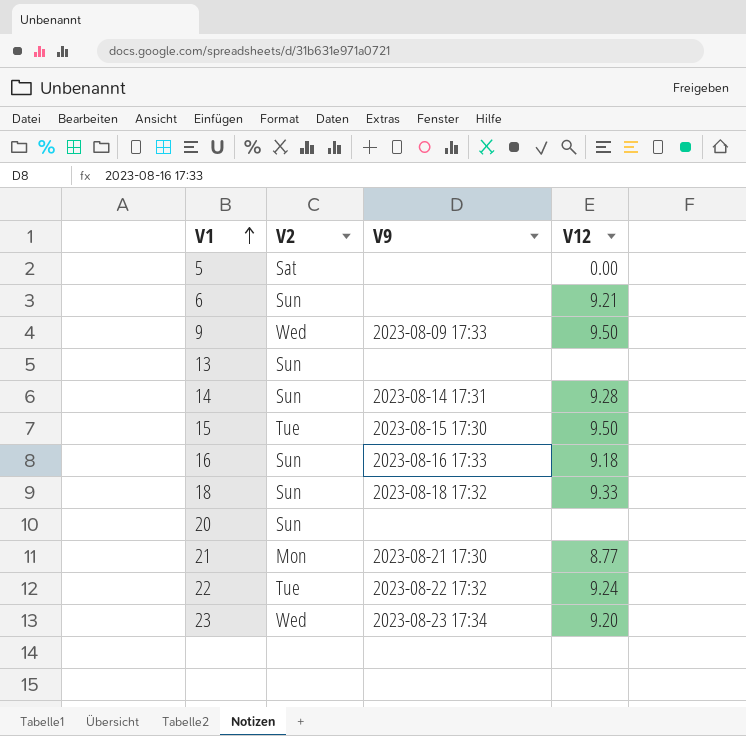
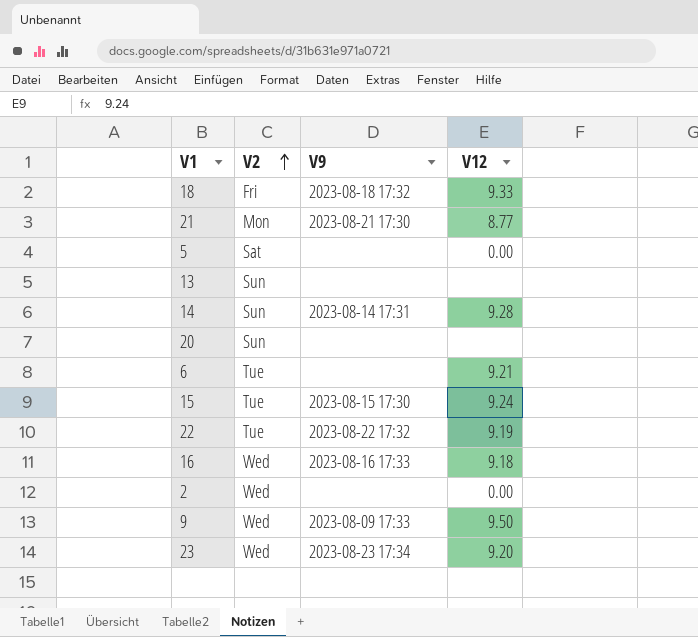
row order: V1 ascending -> V2 ascending
18 | V2: Sun -> Fri
6 | V2: Sun -> Tue
15 | V12: 9.50 -> 9.24
22 | V12: 9.24 -> 9.19
16 | V2: Sun -> Wed
row 2: none -> Wed | none | 0.00

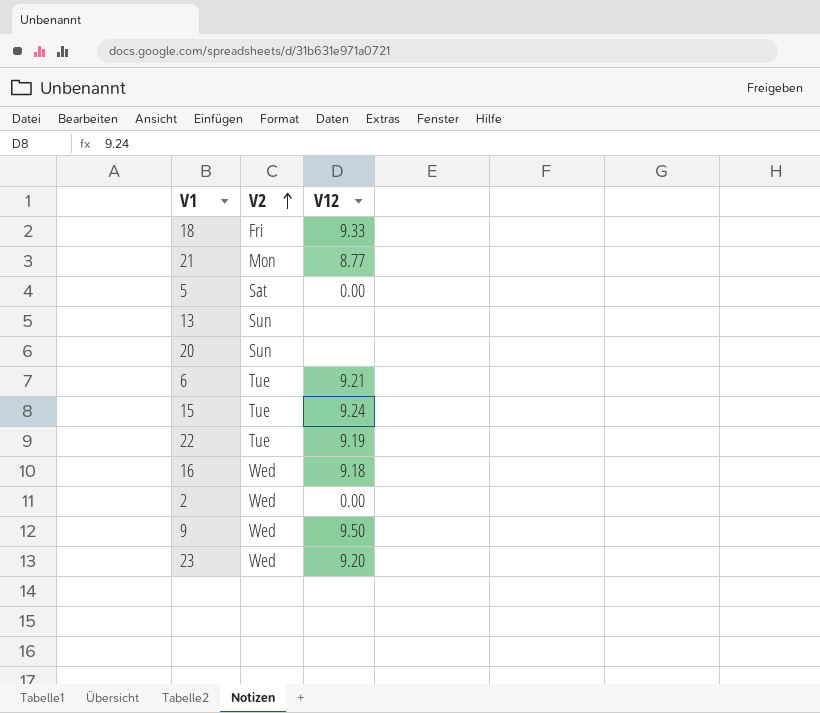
column V9 | position: 3 -> none
row 14: Sun | 2023-08-14 17:31 | 9.28 -> none

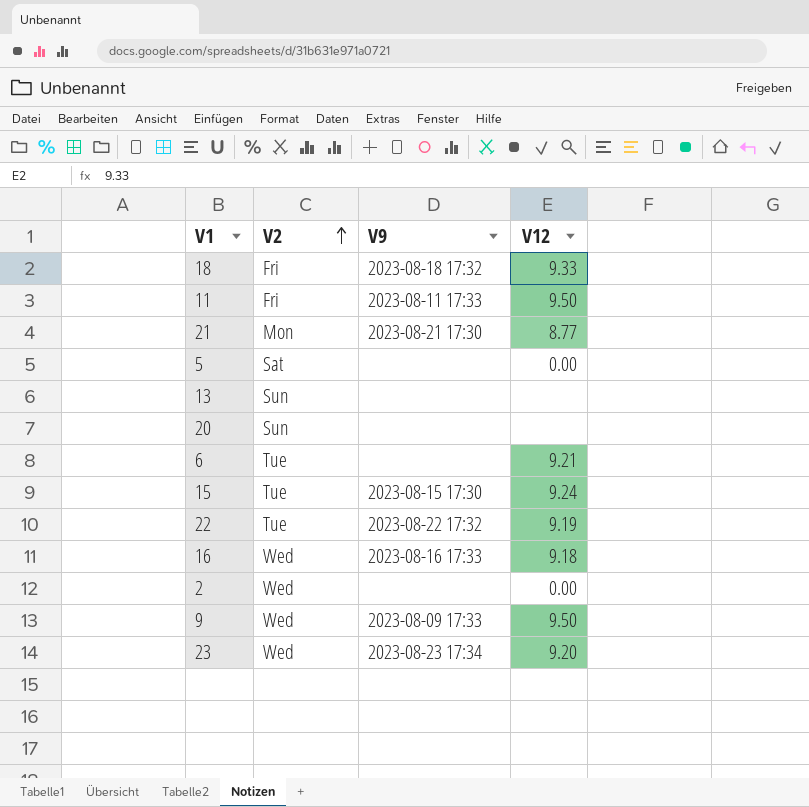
column V9 | position: none -> 3
row 11: none -> Fri | 2023-08-11 17:33 | 9.50

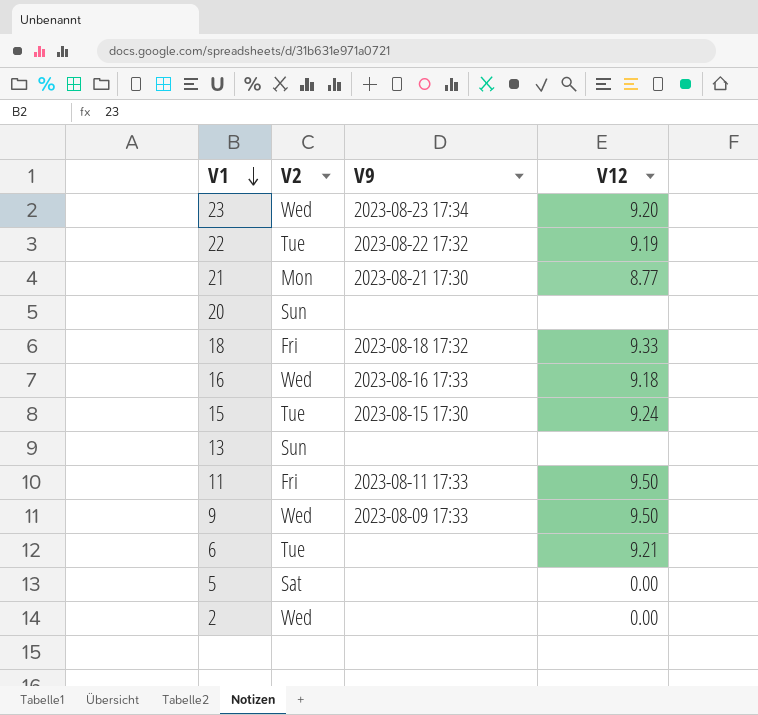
row order: V2 ascending -> V1 descending

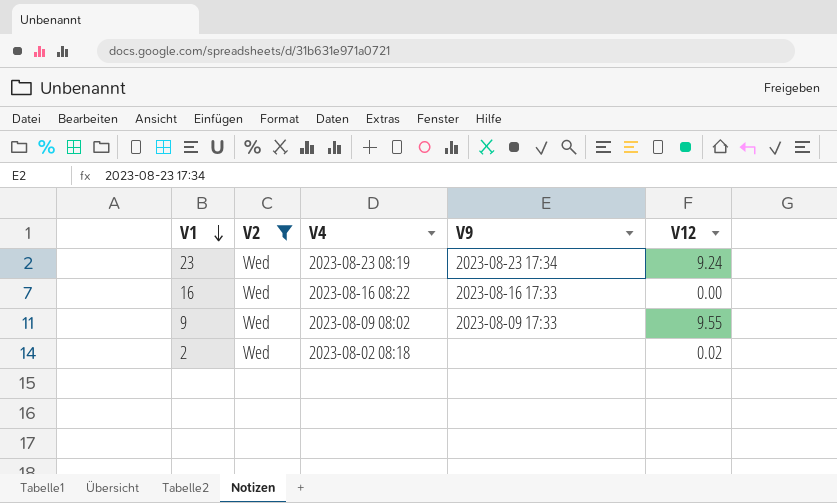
filter: none -> V2 = Wed
column V4 | position: none -> 3
23 | V12: 9.20 -> 9.24
16 | V12: 9.18 -> 0.00
9 | V12: 9.50 -> 9.55
2 | V12: 0.00 -> 0.02

